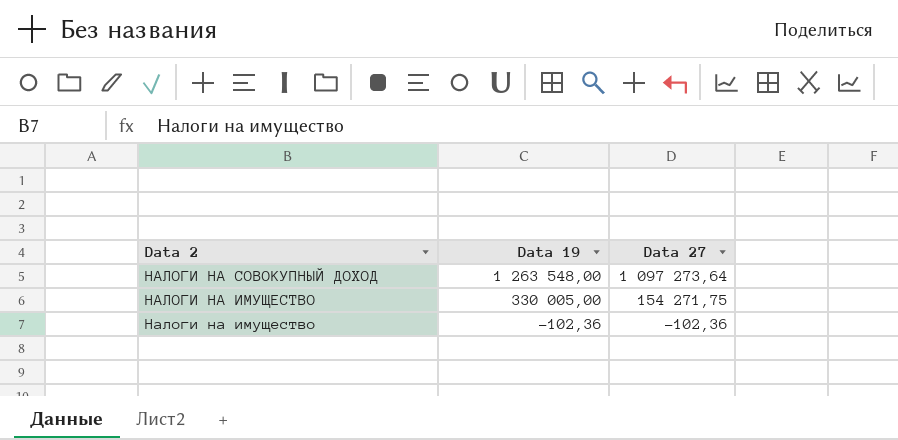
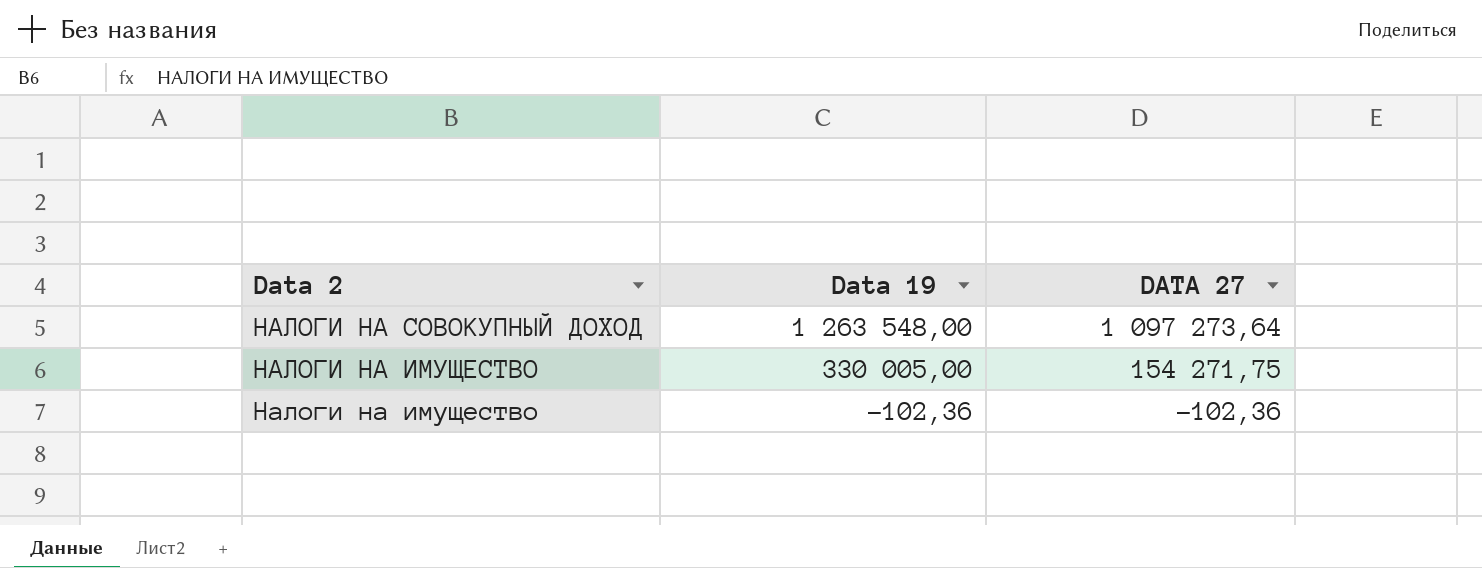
column name: Data 27 -> DATA 27

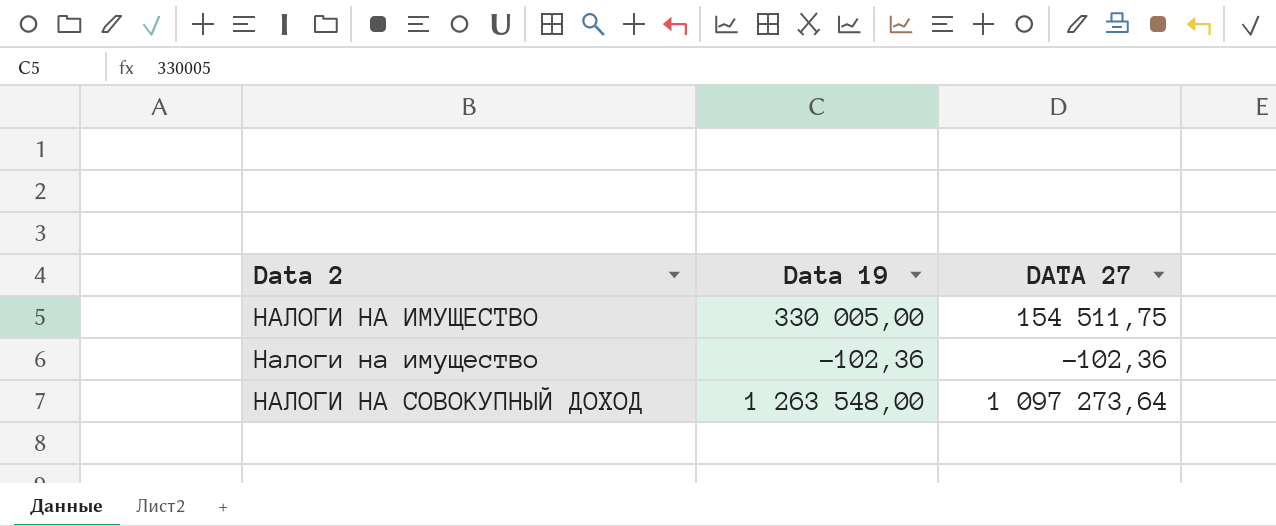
row order: Data 2 descending -> Data 2 ascending
НАЛОГИ НА ИМУЩЕСТВО | DATA 27: 154 271,75 -> 154 511,75

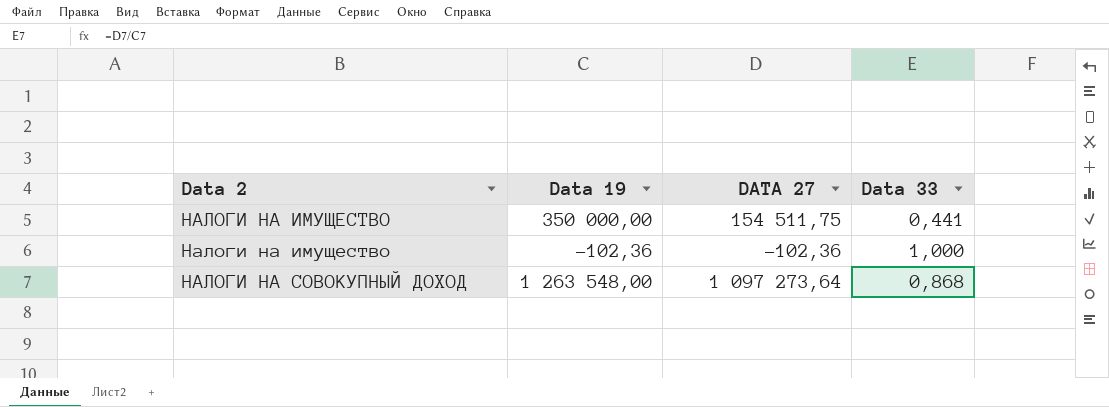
column Data 33 | formula: none -> [DATA 27] / [Data 19]
НАЛОГИ НА ИМУЩЕСТВО | Data 19: 330 005,00 -> 350 000,00

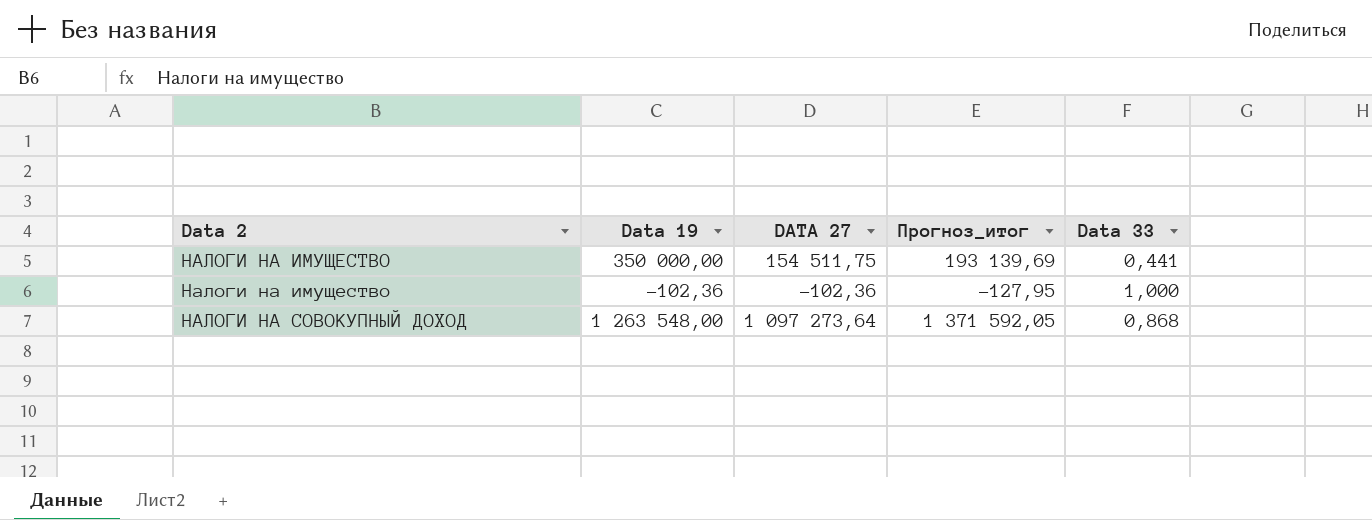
column Прогноз_итог | formula: none -> [DATA 27] * 1,25

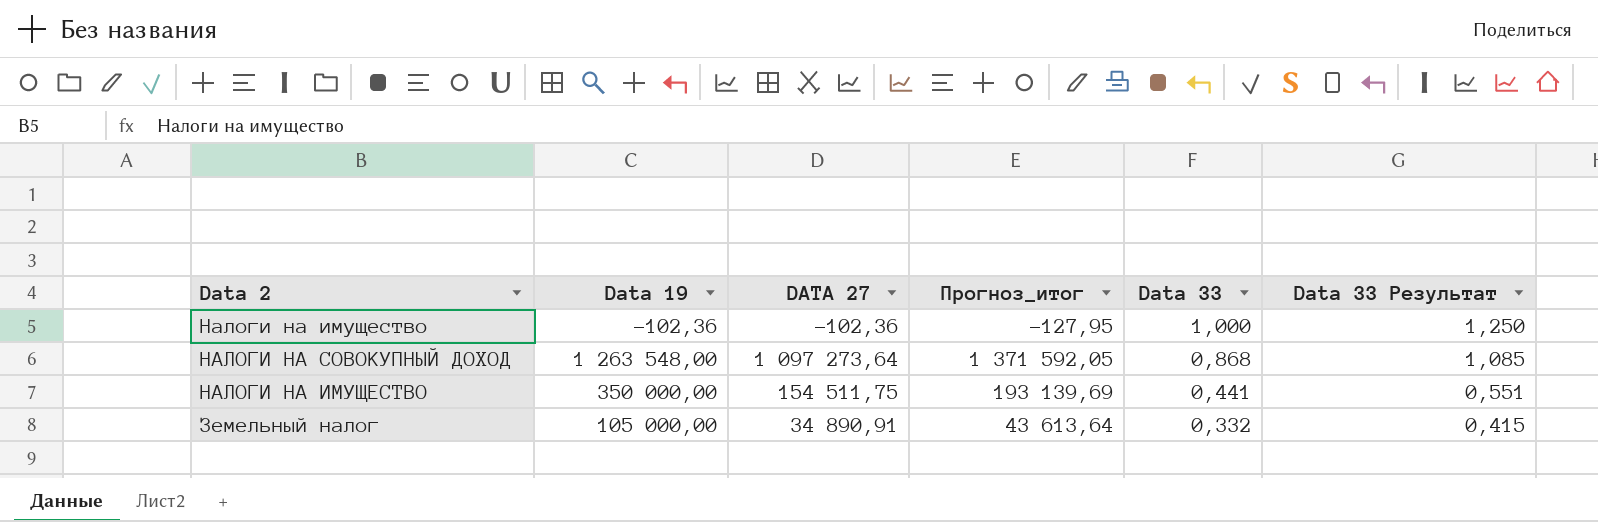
row order: Data 2 ascending -> Data 33 descending
column Data 33 Результат | formula: none -> [Data 33] * 1,25
row Земельный налог: none -> 105 000,00 | 34 890,91 | 43 613,64 | 0,332 | 0,415

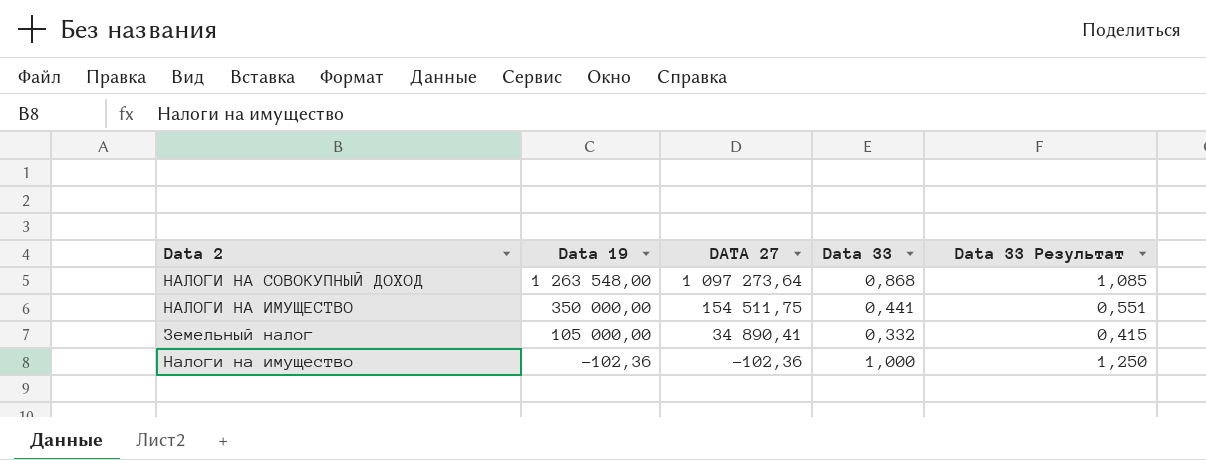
row order: Data 33 descending -> Data 19 descending
column Прогноз_итог | formula: [DATA 27] * 1,25 -> none
Земельный налог | DATA 27: 34 890,91 -> 34 890,41

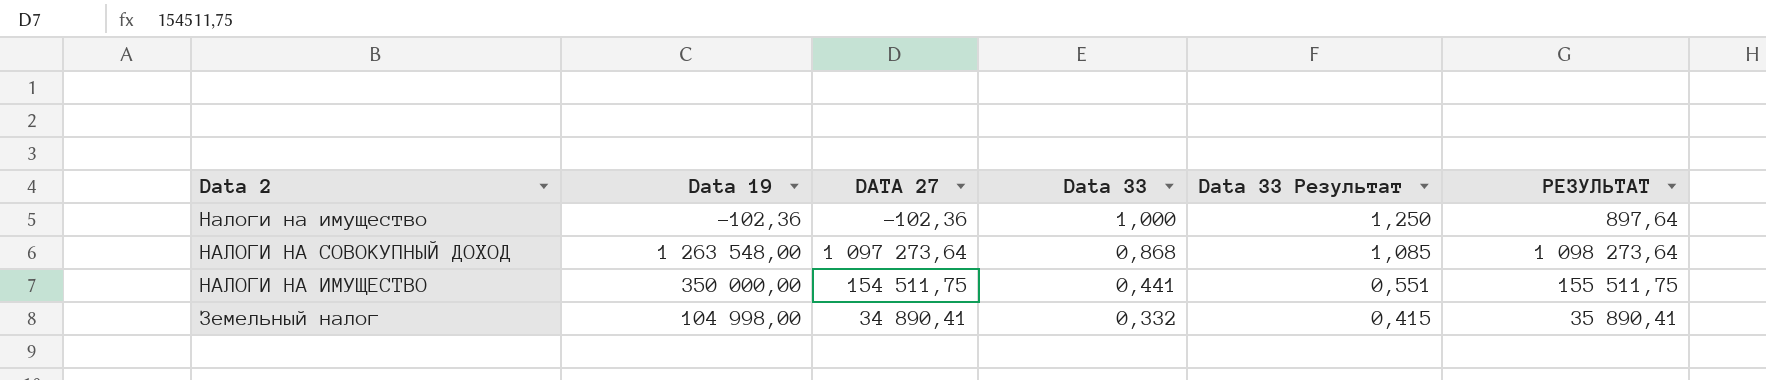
row order: Data 19 descending -> Data 33 descending
column РЕЗУЛЬТАТ | formula: none -> [DATA 27] + 1000
Земельный налог | Data 19: 105 000,00 -> 104 998,00

